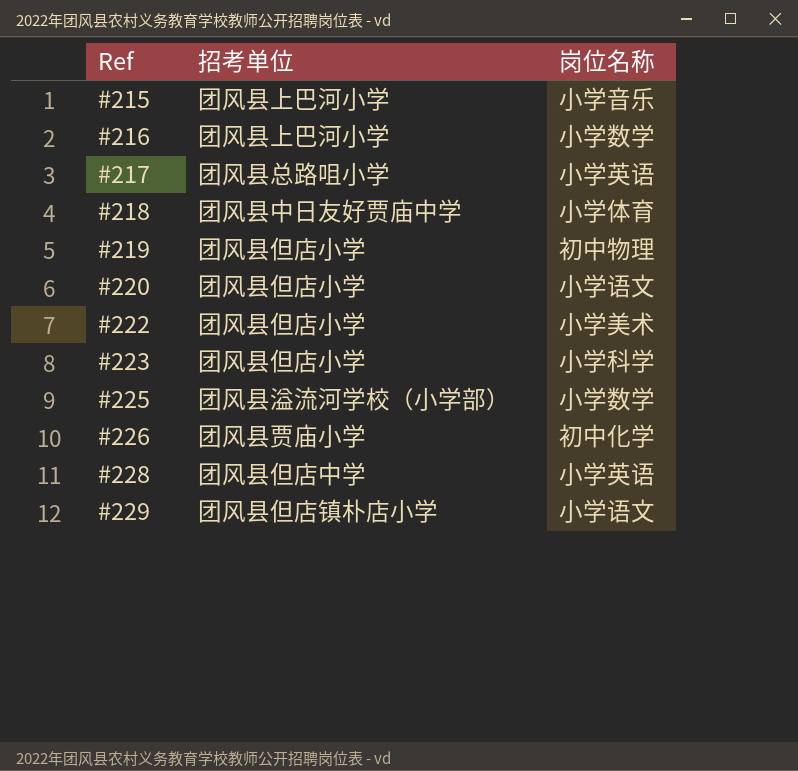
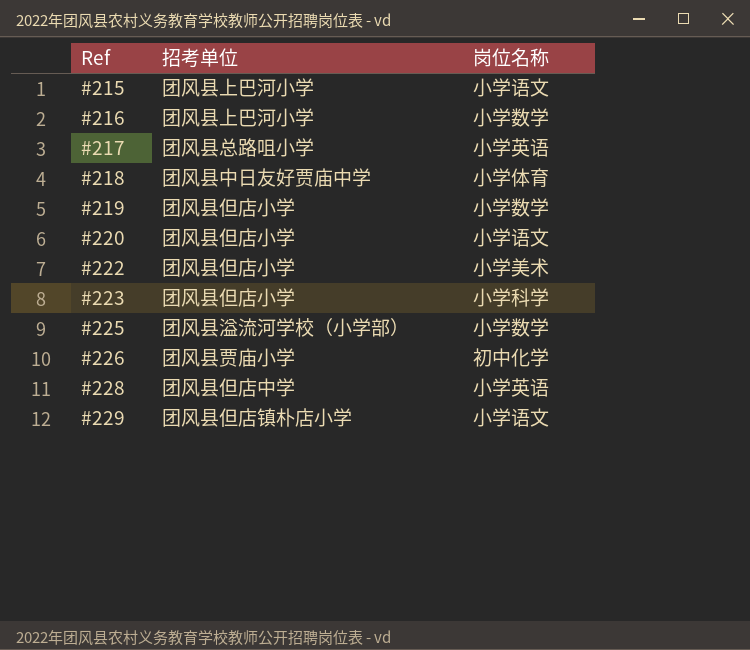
#215 | 岗位名称: 小学音乐 -> 小学语文
#219 | 岗位名称: 初中物理 -> 小学数学

